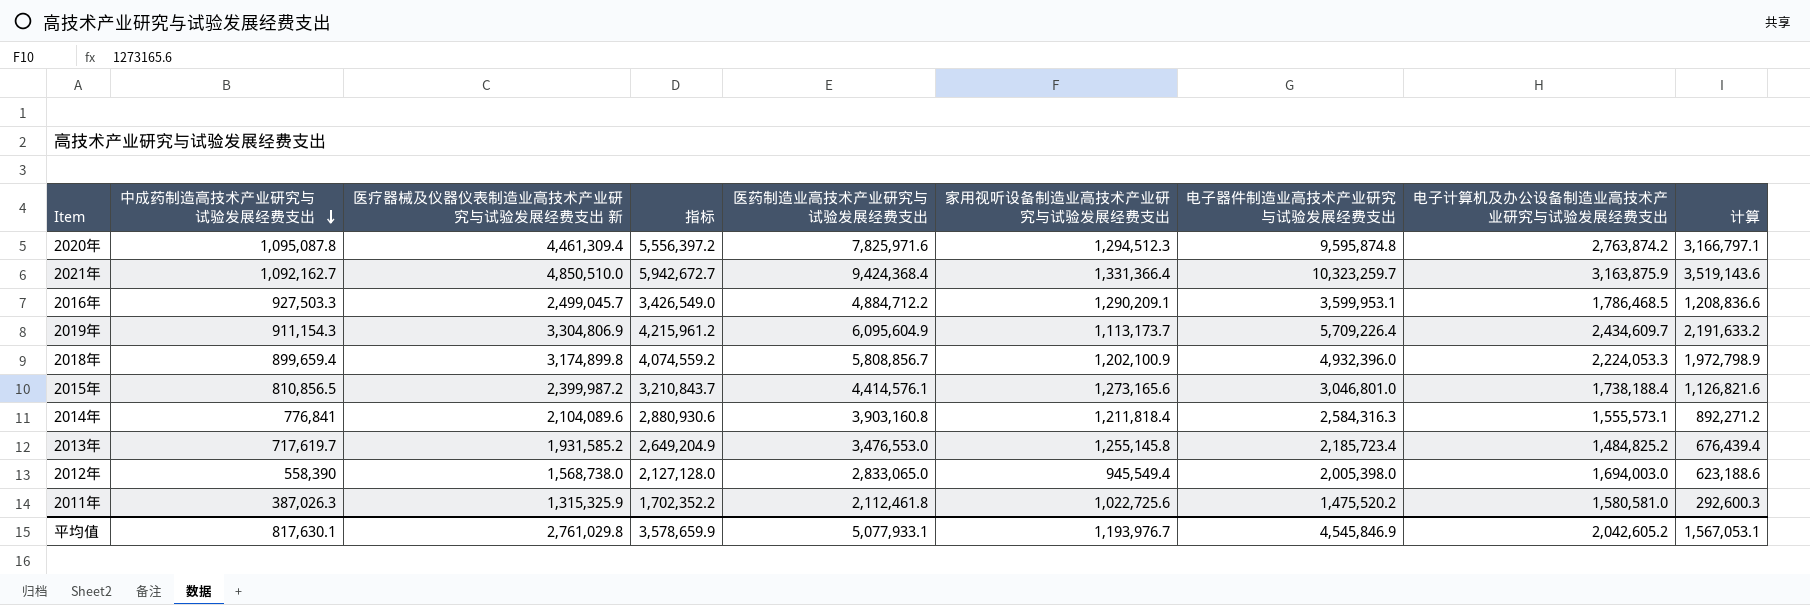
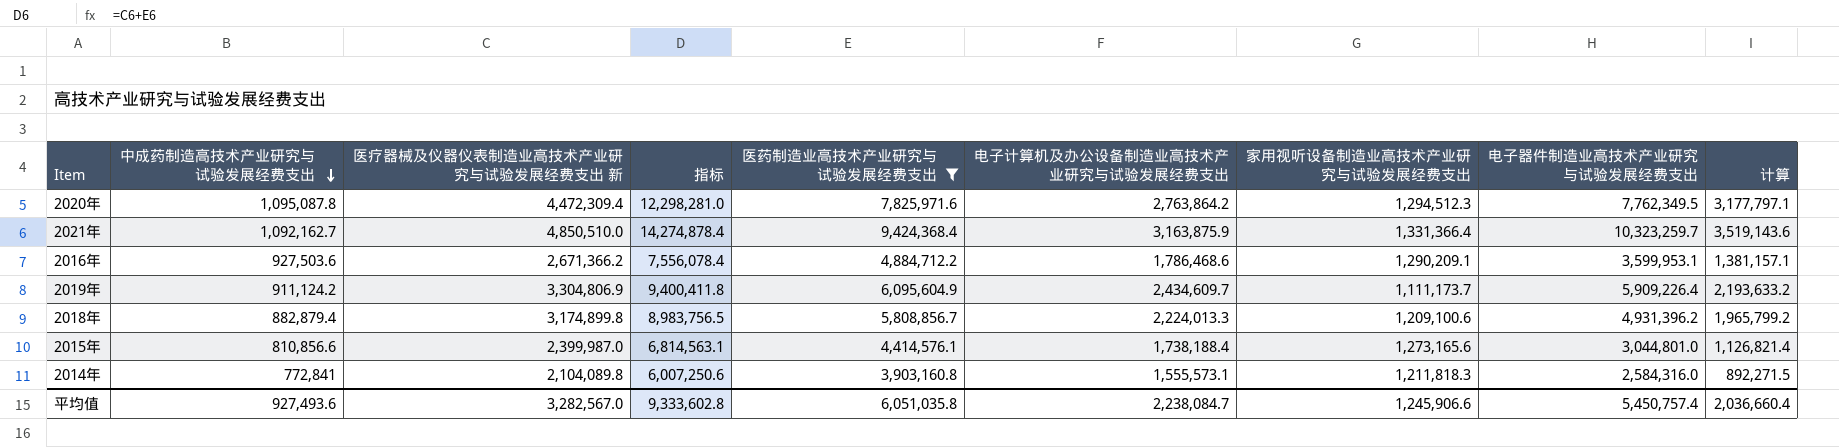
filter: none -> 医药制造业高技术产业研究与试验发展经费支出 >= 3,903,160.8
column 指标 | formula: [中成药制造高技术产业研究与试验发展经费支出] + [医疗器械及仪器仪表制造业高技术产业研究与试验发展经费支出 新] -> [医疗器械及仪器仪表制造业高技术产业研究与试验发展经费支出 新] + [医药制造业高技术产业研究与试验发展经费支出]
column 电子计算机及办公设备制造业高技术产业研究与试验发展经费支出 | position: 8 -> 6
2020年 | 医疗器械及仪器仪表制造业高技术产业研究与试验发展经费支出 新: 4,461,309.4 -> 4,472,309.4
2020年 | 电子计算机及办公设备制造业高技术产业研究与试验发展经费支出: 2,763,874.2 -> 2,763,864.2
2020年 | 电子器件制造业高技术产业研究与试验发展经费支出: 9,595,874.8 -> 7,762,349.5
2020年 | 计算: 3,166,797.1 -> 3,177,797.1
2016年 | 中成药制造高技术产业研究与试验发展经费支出: 927,503.3 -> 927,503.6
2016年 | 医疗器械及仪器仪表制造业高技术产业研究与试验发展经费支出 新: 2,499,045.7 -> 2,671,366.2
2016年 | 电子计算机及办公设备制造业高技术产业研究与试验发展经费支出: 1,786,468.5 -> 1,786,468.6
2016年 | 计算: 1,208,836.6 -> 1,381,157.1
2019年 | 中成药制造高技术产业研究与试验发展经费支出: 911,154.3 -> 911,124.2
2019年 | 家用视听设备制造业高技术产业研究与试验发展经费支出: 1,113,173.7 -> 1,111,173.7
2019年 | 电子器件制造业高技术产业研究与试验发展经费支出: 5,709,226.4 -> 5,909,226.4
2019年 | 计算: 2,191,633.2 -> 2,193,633.2
2018年 | 中成药制造高技术产业研究与试验发展经费支出: 899,659.4 -> 882,879.4
2018年 | 电子计算机及办公设备制造业高技术产业研究与试验发展经费支出: 2,224,053.3 -> 2,224,013.3
2018年 | 家用视听设备制造业高技术产业研究与试验发展经费支出: 1,202,100.9 -> 1,209,100.6
2018年 | 电子器件制造业高技术产业研究与试验发展经费支出: 4,932,396.0 -> 4,931,396.2
2018年 | 计算: 1,972,798.9 -> 1,965,799.2
2015年 | 中成药制造高技术产业研究与试验发展经费支出: 810,856.5 -> 810,856.6
2015年 | 医疗器械及仪器仪表制造业高技术产业研究与试验发展经费支出 新: 2,399,987.2 -> 2,399,987.0
2015年 | 电子器件制造业高技术产业研究与试验发展经费支出: 3,046,801.0 -> 3,044,801.0
2015年 | 计算: 1,126,821.6 -> 1,126,821.4
2014年 | 中成药制造高技术产业研究与试验发展经费支出: 776,841 -> 772,841
2014年 | 医疗器械及仪器仪表制造业高技术产业研究与试验发展经费支出 新: 2,104,089.6 -> 2,104,089.8
2014年 | 家用视听设备制造业高技术产业研究与试验发展经费支出: 1,211,818.4 -> 1,211,818.3
2014年 | 电子器件制造业高技术产业研究与试验发展经费支出: 2,584,316.3 -> 2,584,316.0
2014年 | 计算: 892,271.2 -> 892,271.5
平均值 | 中成药制造高技术产业研究与试验发展经费支出: 817,630.1 -> 927,493.6
平均值 | 医疗器械及仪器仪表制造业高技术产业研究与试验发展经费支出 新: 2,761,029.8 -> 3,282,567.0
平均值 | 指标: 3,578,659.9 -> 9,333,602.8
平均值 | 医药制造业高技术产业研究与试验发展经费支出: 5,077,933.1 -> 6,051,035.8
平均值 | 电子计算机及办公设备制造业高技术产业研究与试验发展经费支出: 2,042,605.2 -> 2,238,084.7
平均值 | 家用视听设备制造业高技术产业研究与试验发展经费支出: 1,193,976.7 -> 1,245,906.6
平均值 | 电子器件制造业高技术产业研究与试验发展经费支出: 4,545,846.9 -> 5,450,757.4
平均值 | 计算: 1,567,053.1 -> 2,036,660.4

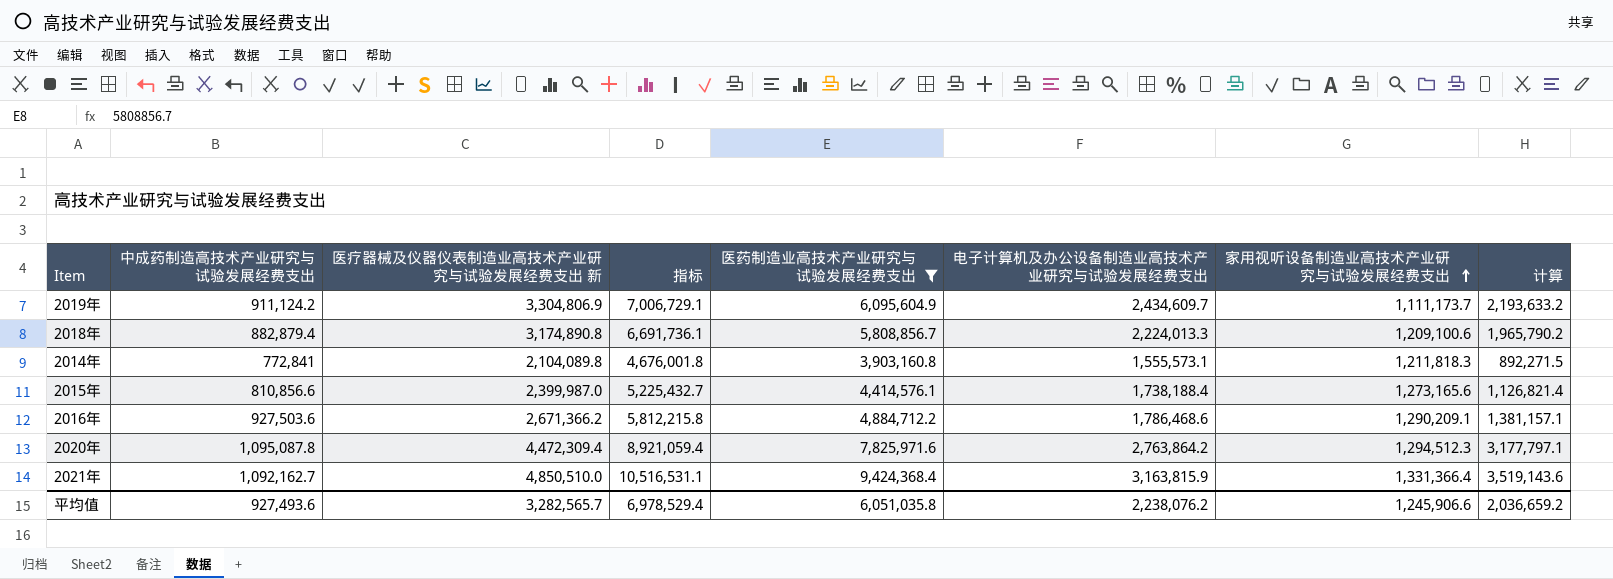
row order: 中成药制造高技术产业研究与试验发展经费支出 descending -> 家用视听设备制造业高技术产业研究与试验发展经费支出 ascending
column 电子器件制造业高技术产业研究与试验发展经费支出 | position: 8 -> none
column 指标 | formula: [医疗器械及仪器仪表制造业高技术产业研究与试验发展经费支出 新] + [医药制造业高技术产业研究与试验发展经费支出] -> [中成药制造高技术产业研究与试验发展经费支出] + [医药制造业高技术产业研究与试验发展经费支出]
2018年 | 医疗器械及仪器仪表制造业高技术产业研究与试验发展经费支出 新: 3,174,899.8 -> 3,174,890.8
2018年 | 计算: 1,965,799.2 -> 1,965,790.2
2021年 | 电子计算机及办公设备制造业高技术产业研究与试验发展经费支出: 3,163,875.9 -> 3,163,815.9
平均值 | 医疗器械及仪器仪表制造业高技术产业研究与试验发展经费支出 新: 3,282,567.0 -> 3,282,565.7
平均值 | 指标: 9,333,602.8 -> 6,978,529.4
平均值 | 电子计算机及办公设备制造业高技术产业研究与试验发展经费支出: 2,238,084.7 -> 2,238,076.2
平均值 | 计算: 2,036,660.4 -> 2,036,659.2

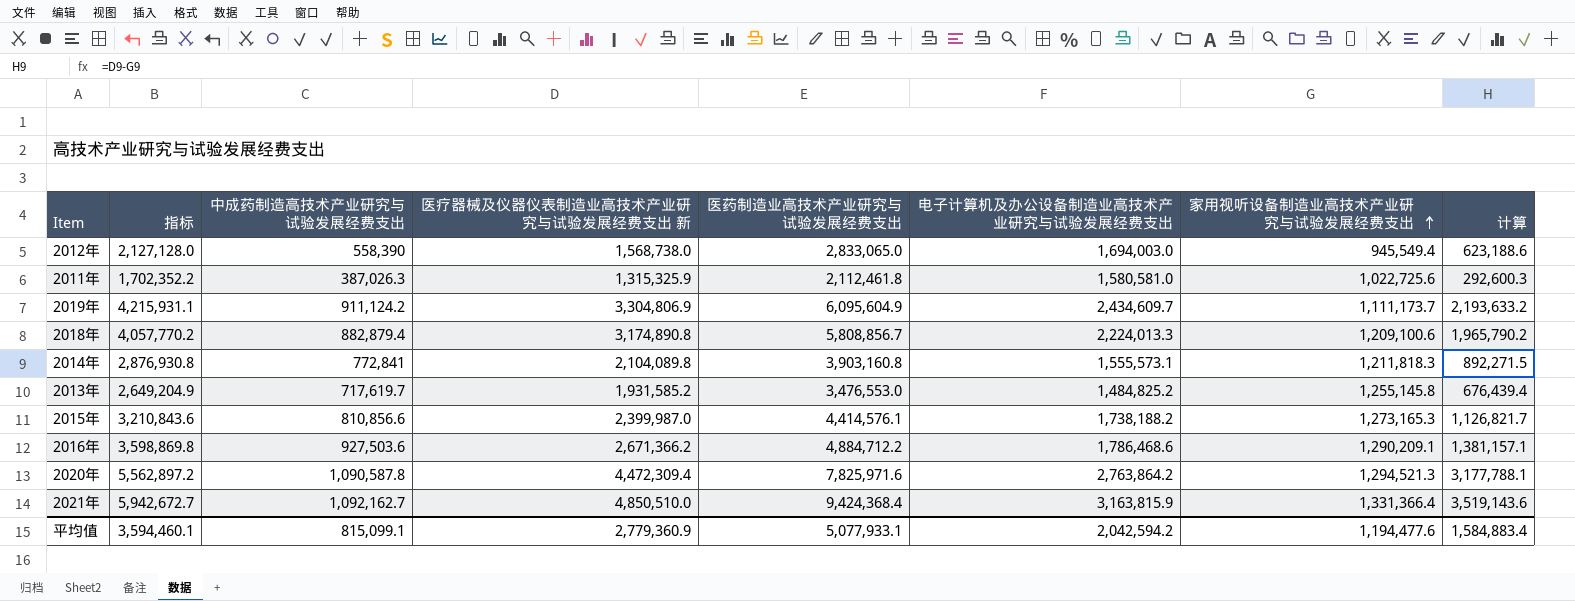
filter: 医药制造业高技术产业研究与试验发展经费支出 >= 3,903,160.8 -> none
column 指标 | formula: [中成药制造高技术产业研究与试验发展经费支出] + [医药制造业高技术产业研究与试验发展经费支出] -> [中成药制造高技术产业研究与试验发展经费支出] + [医疗器械及仪器仪表制造业高技术产业研究与试验发展经费支出 新]
column 指标 | position: 4 -> 2
2015年 | 电子计算机及办公设备制造业高技术产业研究与试验发展经费支出: 1,738,188.4 -> 1,738,188.2
2015年 | 家用视听设备制造业高技术产业研究与试验发展经费支出: 1,273,165.6 -> 1,273,165.3
2015年 | 计算: 1,126,821.4 -> 1,126,821.7
2020年 | 中成药制造高技术产业研究与试验发展经费支出: 1,095,087.8 -> 1,090,587.8
2020年 | 家用视听设备制造业高技术产业研究与试验发展经费支出: 1,294,512.3 -> 1,294,521.3
2020年 | 计算: 3,177,797.1 -> 3,177,788.1
平均值 | 指标: 6,978,529.4 -> 3,594,460.1
平均值 | 中成药制造高技术产业研究与试验发展经费支出: 927,493.6 -> 815,099.1
平均值 | 医疗器械及仪器仪表制造业高技术产业研究与试验发展经费支出 新: 3,282,565.7 -> 2,779,360.9
平均值 | 医药制造业高技术产业研究与试验发展经费支出: 6,051,035.8 -> 5,077,933.1
平均值 | 电子计算机及办公设备制造业高技术产业研究与试验发展经费支出: 2,238,076.2 -> 2,042,594.2
平均值 | 家用视听设备制造业高技术产业研究与试验发展经费支出: 1,245,906.6 -> 1,194,477.6
平均值 | 计算: 2,036,659.2 -> 1,584,883.4

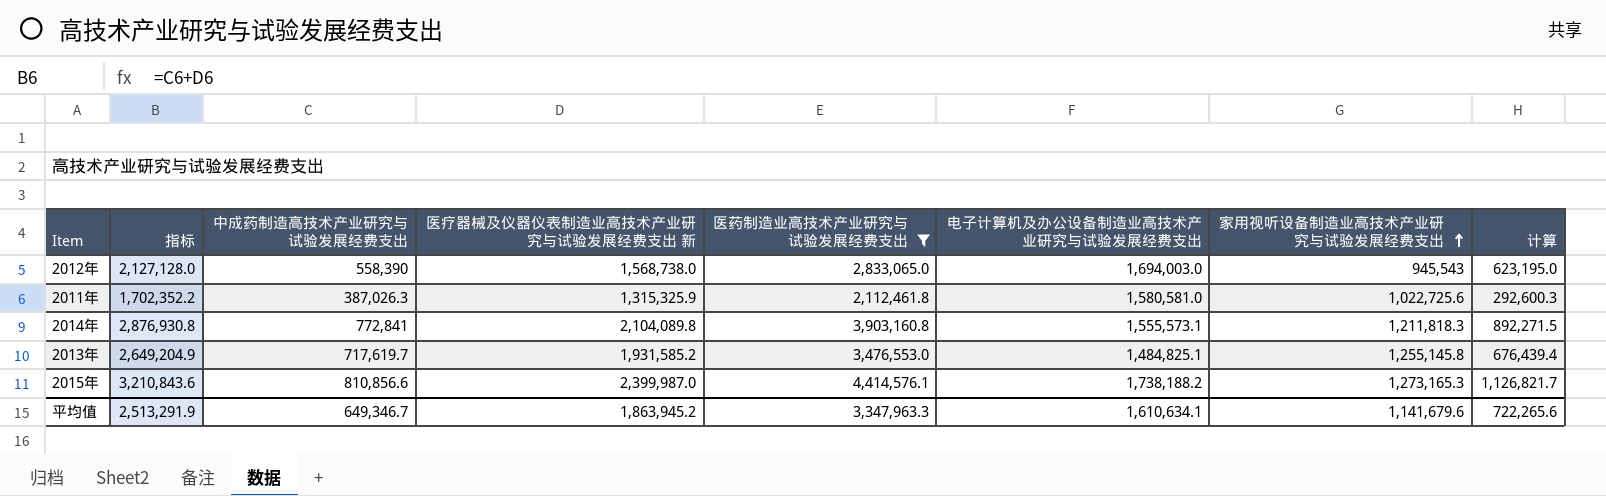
filter: none -> 医药制造业高技术产业研究与试验发展经费支出 <= 4,414,576.1
2012年 | 家用视听设备制造业高技术产业研究与试验发展经费支出: 945,549.4 -> 945,543
2012年 | 计算: 623,188.6 -> 623,195.0
2013年 | 电子计算机及办公设备制造业高技术产业研究与试验发展经费支出: 1,484,825.2 -> 1,484,825.1
平均值 | 指标: 3,594,460.1 -> 2,513,291.9
平均值 | 中成药制造高技术产业研究与试验发展经费支出: 815,099.1 -> 649,346.7
平均值 | 医疗器械及仪器仪表制造业高技术产业研究与试验发展经费支出 新: 2,779,360.9 -> 1,863,945.2
平均值 | 医药制造业高技术产业研究与试验发展经费支出: 5,077,933.1 -> 3,347,963.3
平均值 | 电子计算机及办公设备制造业高技术产业研究与试验发展经费支出: 2,042,594.2 -> 1,610,634.1
平均值 | 家用视听设备制造业高技术产业研究与试验发展经费支出: 1,194,477.6 -> 1,141,679.6
平均值 | 计算: 1,584,883.4 -> 722,265.6

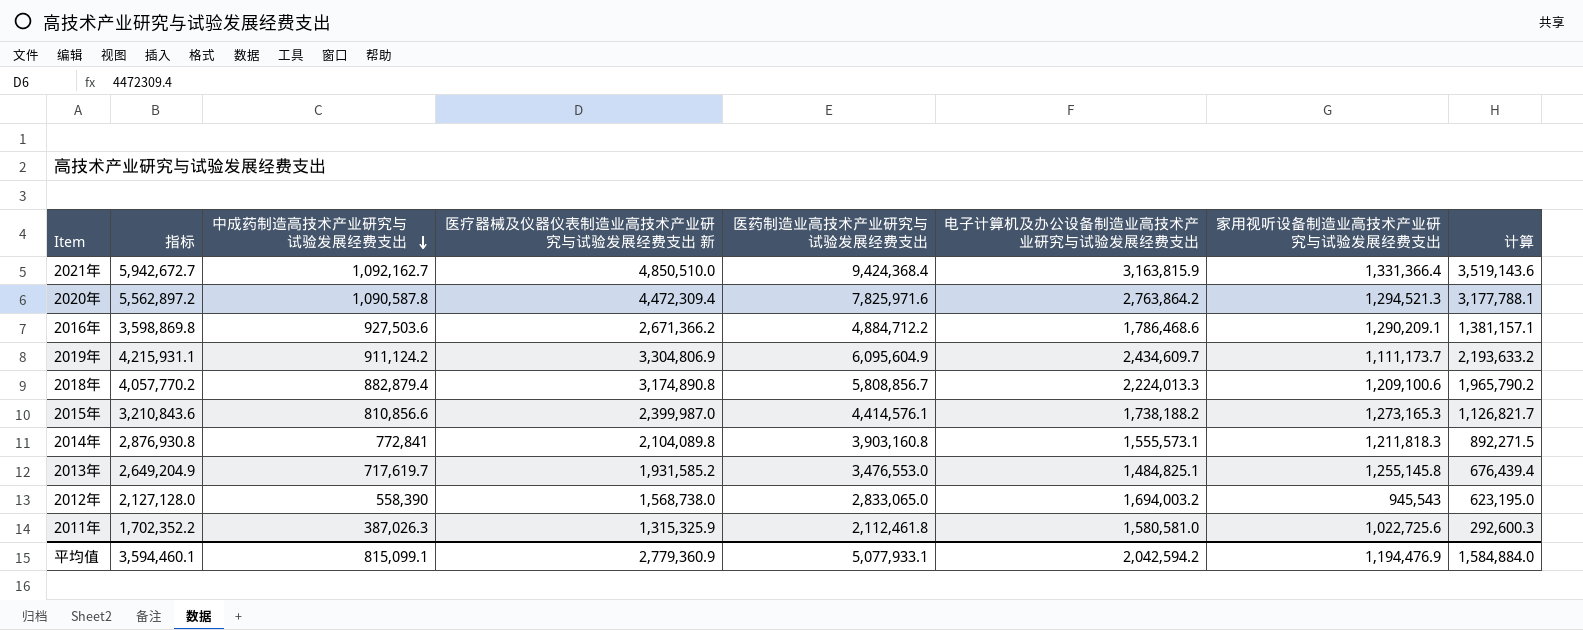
filter: 医药制造业高技术产业研究与试验发展经费支出 <= 4,414,576.1 -> none
row order: 家用视听设备制造业高技术产业研究与试验发展经费支出 ascending -> 中成药制造高技术产业研究与试验发展经费支出 descending
2012年 | 电子计算机及办公设备制造业高技术产业研究与试验发展经费支出: 1,694,003.0 -> 1,694,003.2
平均值 | 指标: 2,513,291.9 -> 3,594,460.1
平均值 | 中成药制造高技术产业研究与试验发展经费支出: 649,346.7 -> 815,099.1
平均值 | 医疗器械及仪器仪表制造业高技术产业研究与试验发展经费支出 新: 1,863,945.2 -> 2,779,360.9
平均值 | 医药制造业高技术产业研究与试验发展经费支出: 3,347,963.3 -> 5,077,933.1
平均值 | 电子计算机及办公设备制造业高技术产业研究与试验发展经费支出: 1,610,634.1 -> 2,042,594.2
平均值 | 家用视听设备制造业高技术产业研究与试验发展经费支出: 1,141,679.6 -> 1,194,476.9
平均值 | 计算: 722,265.6 -> 1,584,884.0

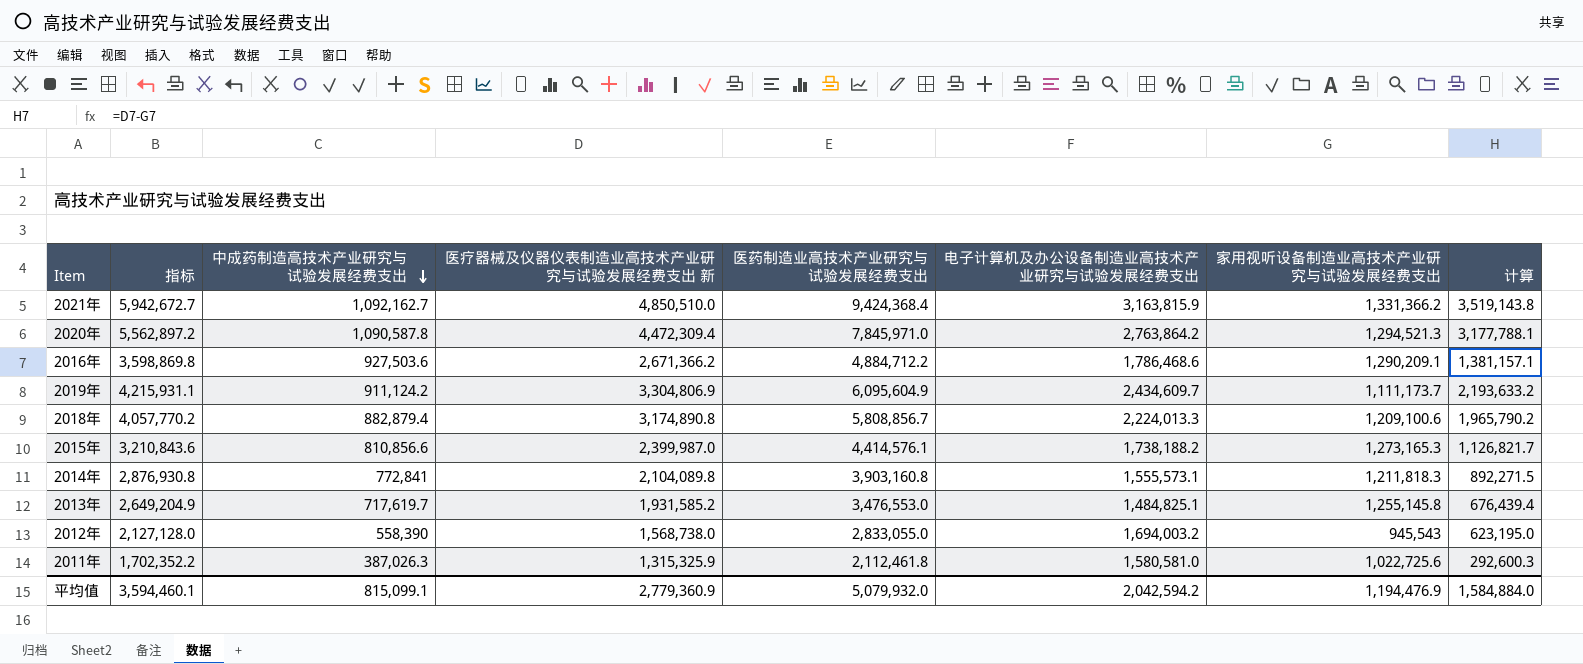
2021年 | 家用视听设备制造业高技术产业研究与试验发展经费支出: 1,331,366.4 -> 1,331,366.2
2021年 | 计算: 3,519,143.6 -> 3,519,143.8
2020年 | 医药制造业高技术产业研究与试验发展经费支出: 7,825,971.6 -> 7,845,971.0
2012年 | 医药制造业高技术产业研究与试验发展经费支出: 2,833,065.0 -> 2,833,055.0
平均值 | 医药制造业高技术产业研究与试验发展经费支出: 5,077,933.1 -> 5,079,932.0

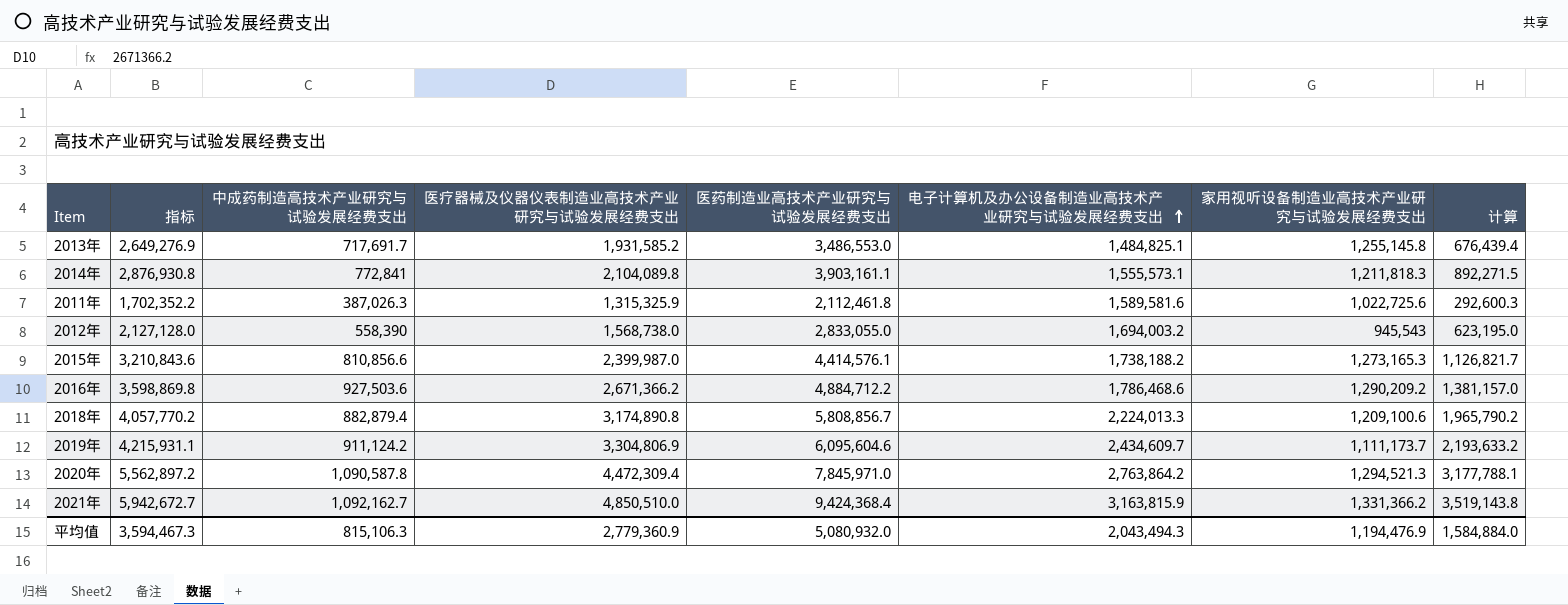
row order: 中成药制造高技术产业研究与试验发展经费支出 descending -> 电子计算机及办公设备制造业高技术产业研究与试验发展经费支出 ascending
column name: 医疗器械及仪器仪表制造业高技术产业研究与试验发展经费支出 新 -> 医疗器械及仪器仪表制造业高技术产业研究与试验发展经费支出
2013年 | 指标: 2,649,204.9 -> 2,649,276.9
2013年 | 中成药制造高技术产业研究与试验发展经费支出: 717,619.7 -> 717,691.7
2013年 | 医药制造业高技术产业研究与试验发展经费支出: 3,476,553.0 -> 3,486,553.0
2014年 | 医药制造业高技术产业研究与试验发展经费支出: 3,903,160.8 -> 3,903,161.1
2011年 | 电子计算机及办公设备制造业高技术产业研究与试验发展经费支出: 1,580,581.0 -> 1,589,581.6
2016年 | 家用视听设备制造业高技术产业研究与试验发展经费支出: 1,290,209.1 -> 1,290,209.2
2016年 | 计算: 1,381,157.1 -> 1,381,157.0
2019年 | 医药制造业高技术产业研究与试验发展经费支出: 6,095,604.9 -> 6,095,604.6
平均值 | 指标: 3,594,460.1 -> 3,594,467.3
平均值 | 中成药制造高技术产业研究与试验发展经费支出: 815,099.1 -> 815,106.3
平均值 | 医药制造业高技术产业研究与试验发展经费支出: 5,079,932.0 -> 5,080,932.0
平均值 | 电子计算机及办公设备制造业高技术产业研究与试验发展经费支出: 2,042,594.2 -> 2,043,494.3

